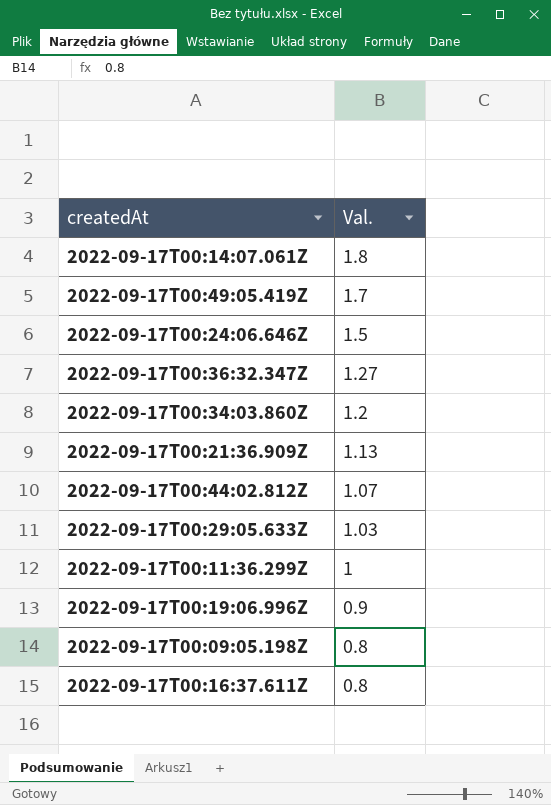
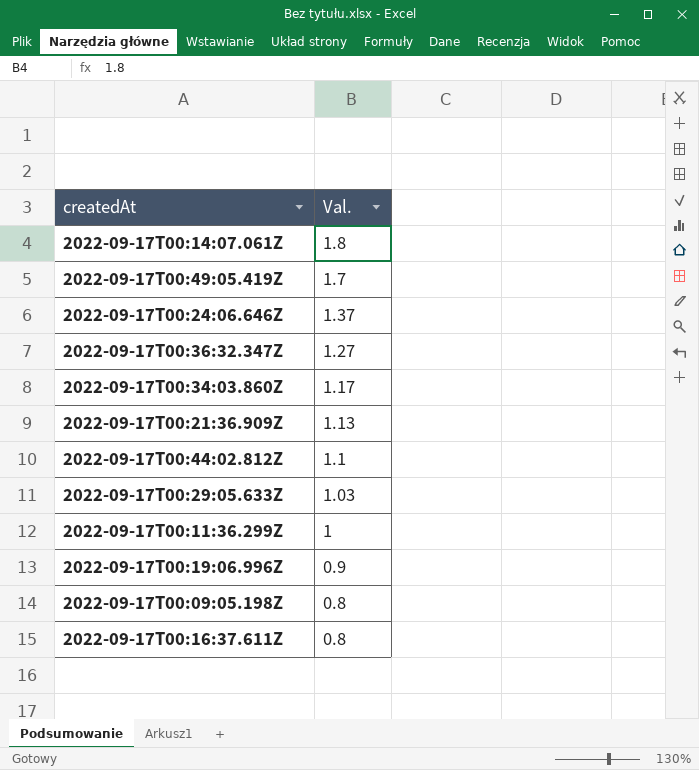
2022-09-17T00:24:06.646Z | Val.: 1.5 -> 1.37
2022-09-17T00:34:03.860Z | Val.: 1.2 -> 1.17
2022-09-17T00:44:02.812Z | Val.: 1.07 -> 1.1

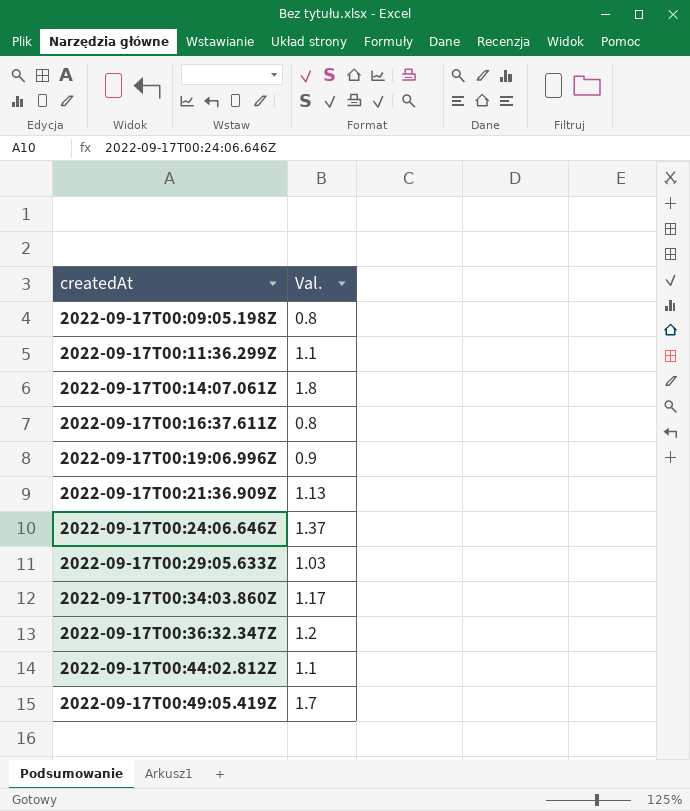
row order: Val. descending -> createdAt ascending
2022-09-17T00:11:36.299Z | Val.: 1 -> 1.1
2022-09-17T00:36:32.347Z | Val.: 1.27 -> 1.2

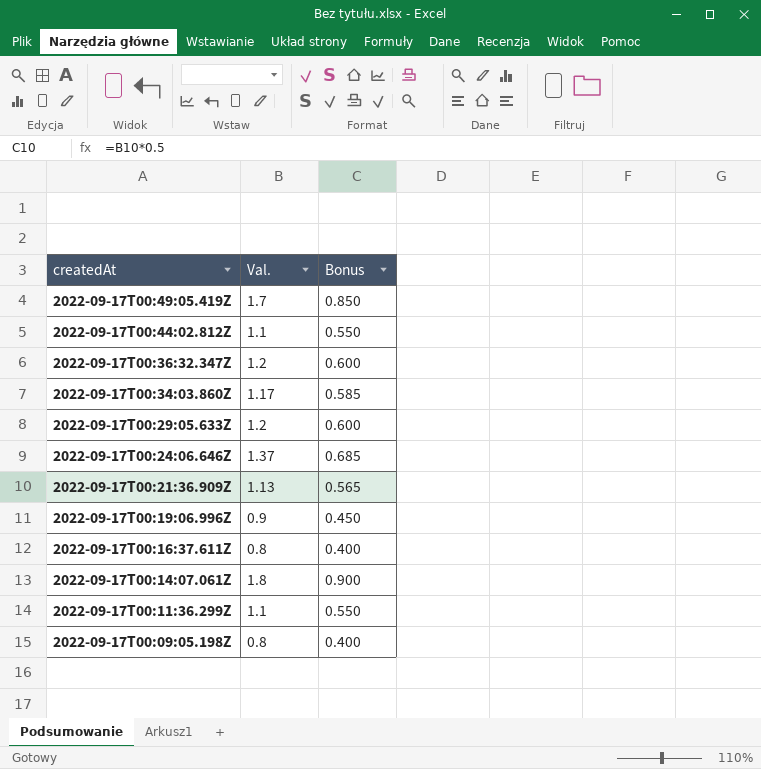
row order: createdAt ascending -> createdAt descending
column Bonus | formula: none -> [Val.] * 0.5
2022-09-17T00:29:05.633Z | Val.: 1.03 -> 1.2

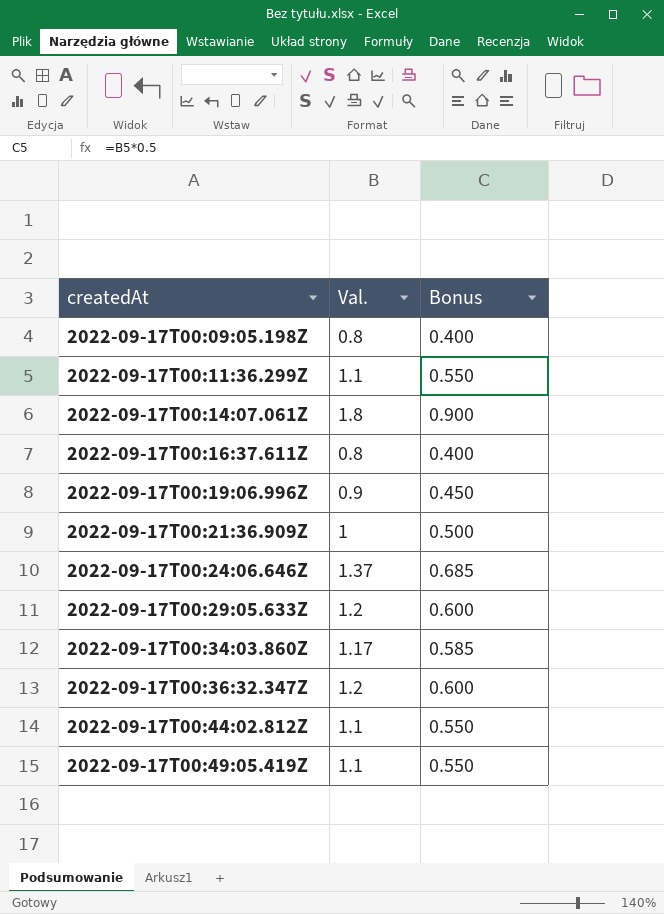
row order: createdAt descending -> createdAt ascending
2022-09-17T00:21:36.909Z | Val.: 1.13 -> 1
2022-09-17T00:21:36.909Z | Bonus: 0.565 -> 0.500
2022-09-17T00:49:05.419Z | Val.: 1.7 -> 1.1
2022-09-17T00:49:05.419Z | Bonus: 0.850 -> 0.550

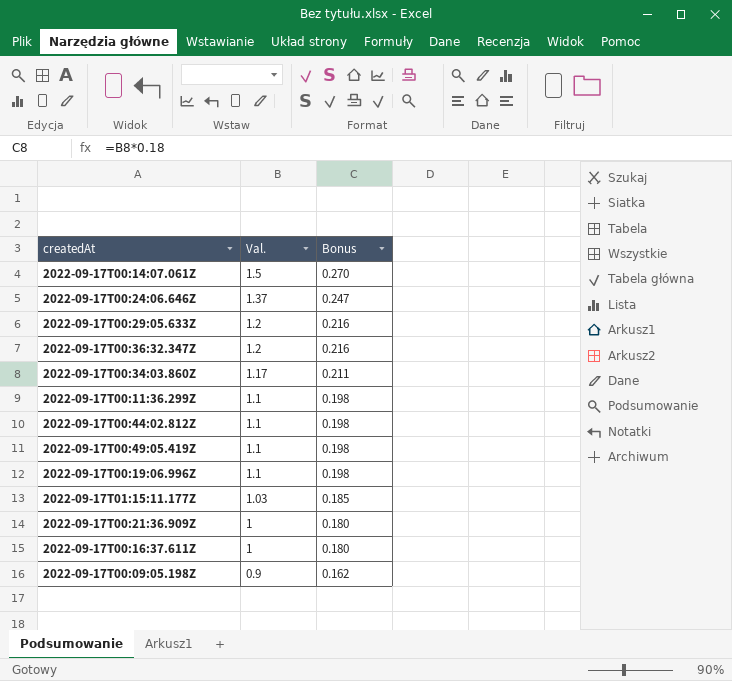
row order: createdAt ascending -> Val. descending
column Bonus | formula: [Val.] * 0.5 -> [Val.] * 0.18
2022-09-17T00:14:07.061Z | Val.: 1.8 -> 1.5
2022-09-17T00:19:06.996Z | Val.: 0.9 -> 1.1
row 2022-09-17T01:15:11.177Z: none -> 1.03 | 0.185
2022-09-17T00:16:37.611Z | Val.: 0.8 -> 1
2022-09-17T00:09:05.198Z | Val.: 0.8 -> 0.9

